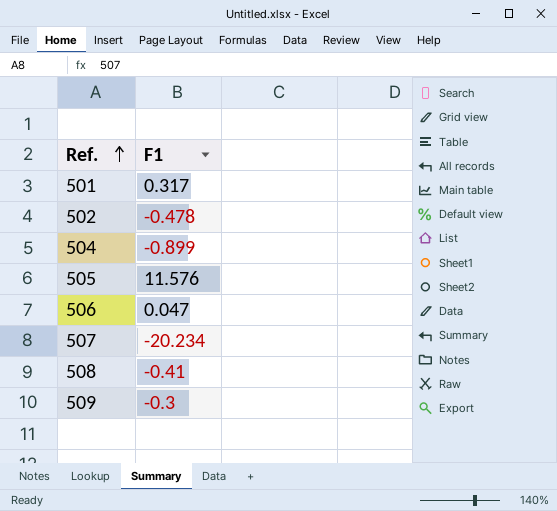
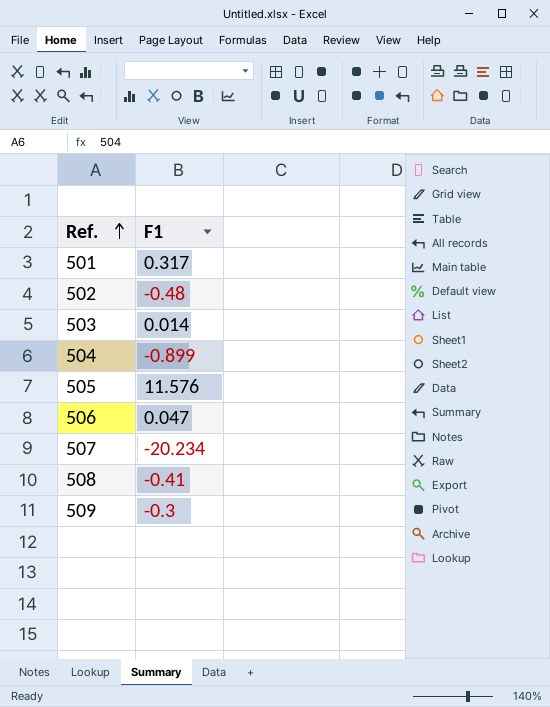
502 | F1: -0.478 -> -0.48
row 503: none -> 0.014

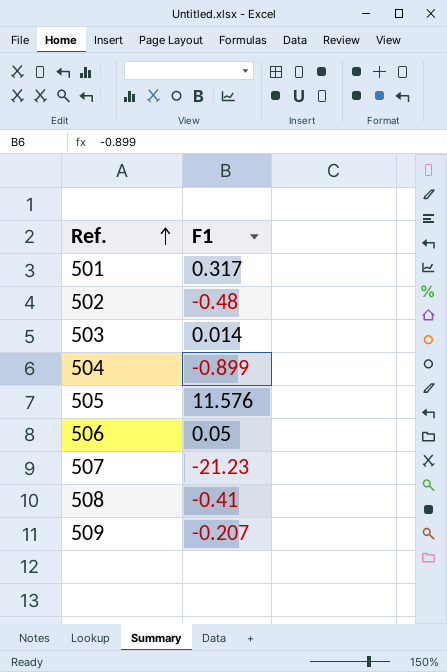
506 | F1: 0.047 -> 0.05
507 | F1: -20.234 -> -21.23
509 | F1: -0.3 -> -0.207

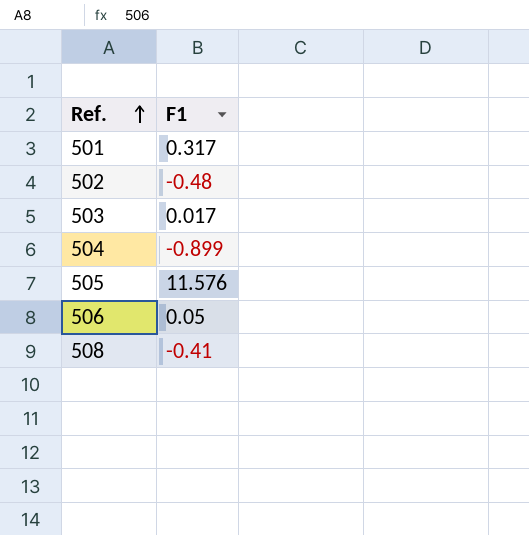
row 507: -21.23 -> none
row 509: -0.207 -> none
503 | F1: 0.014 -> 0.017

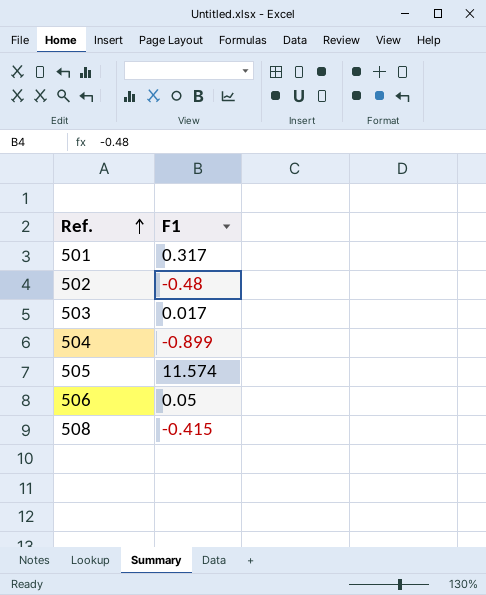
505 | F1: 11.576 -> 11.574
508 | F1: -0.41 -> -0.415

